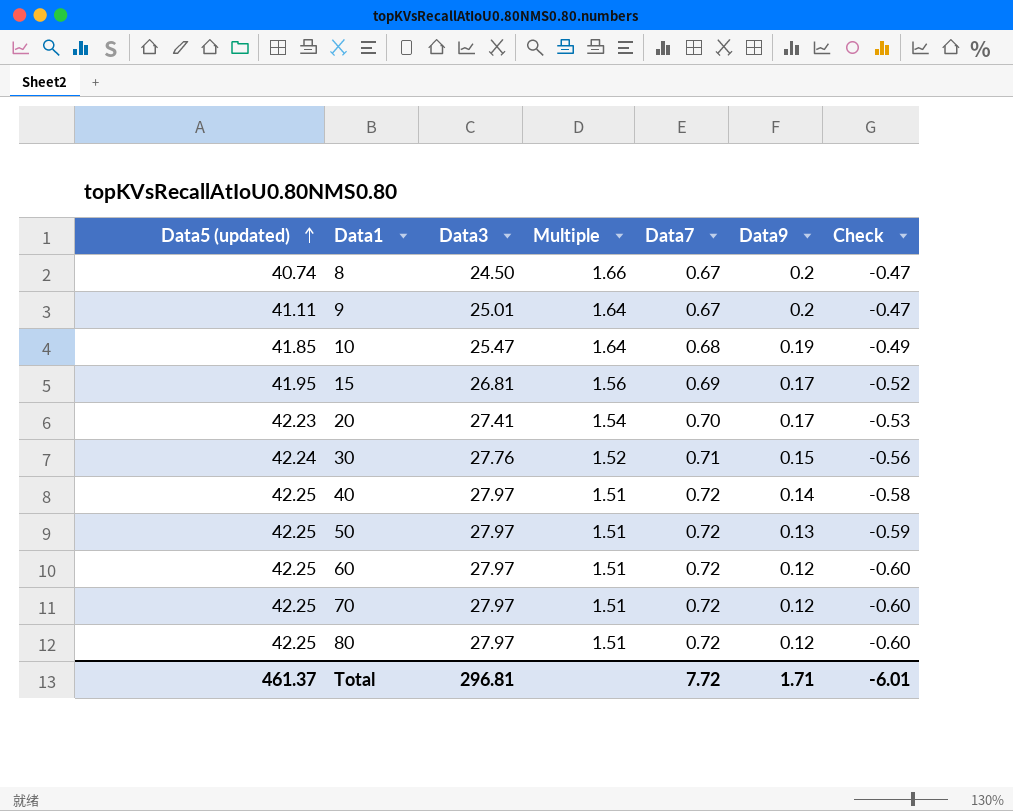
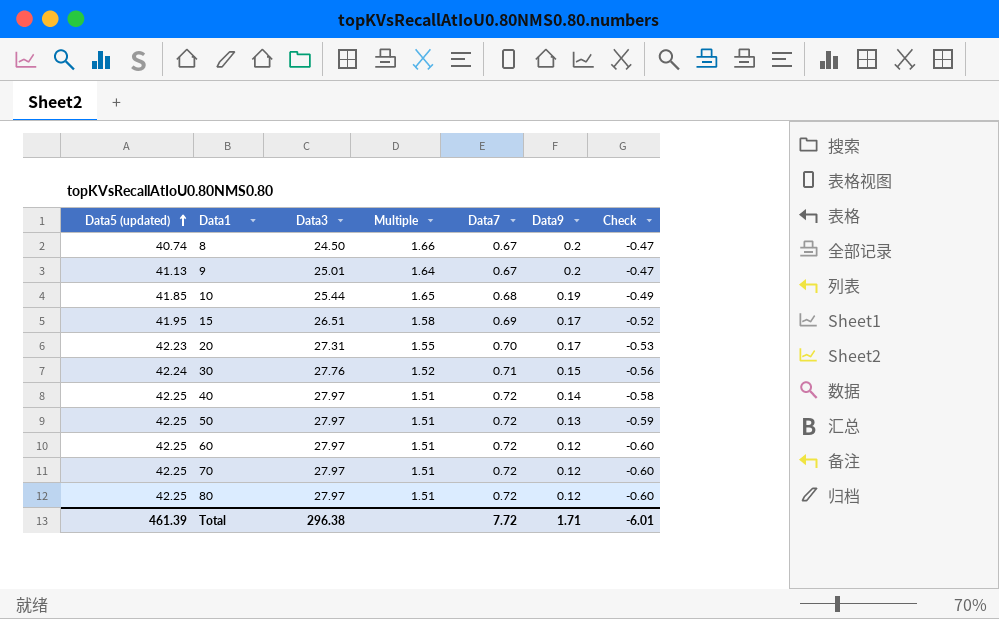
9 | Data5 (updated): 41.11 -> 41.13
10 | Data3: 25.47 -> 25.44
10 | Multiple: 1.64 -> 1.65
15 | Data3: 26.81 -> 26.51
15 | Multiple: 1.56 -> 1.58
20 | Data3: 27.41 -> 27.31
20 | Multiple: 1.54 -> 1.55
Total | Data5 (updated): 461.37 -> 461.39
Total | Data3: 296.81 -> 296.38

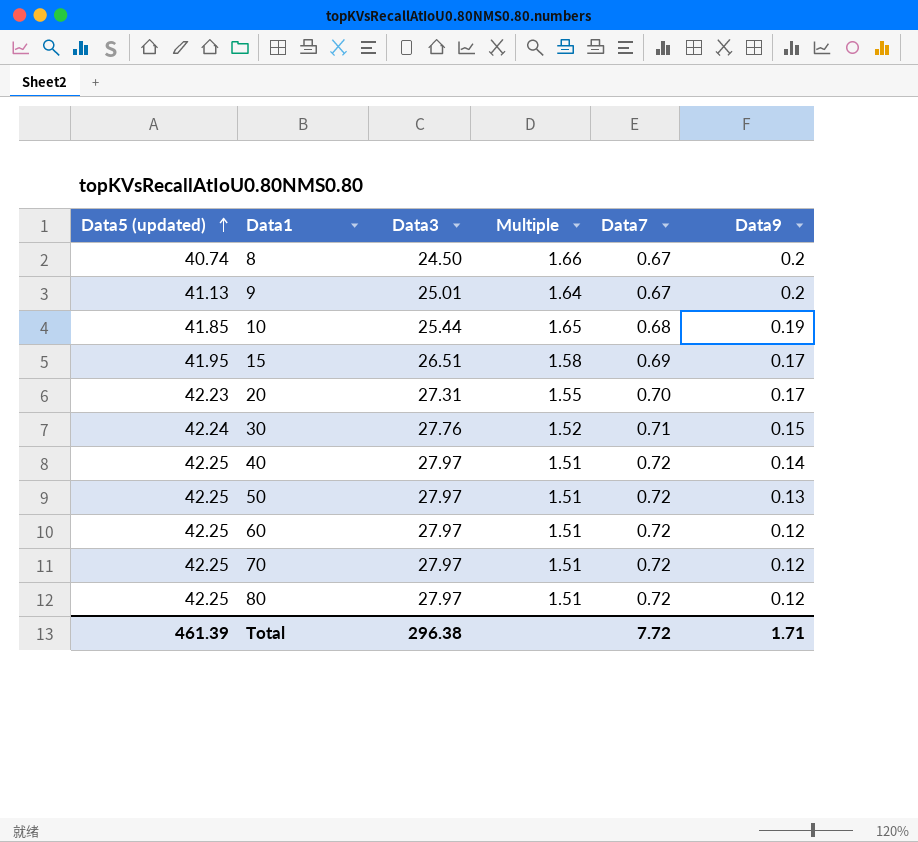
column Check | formula: [Data9] - [Data7] -> none

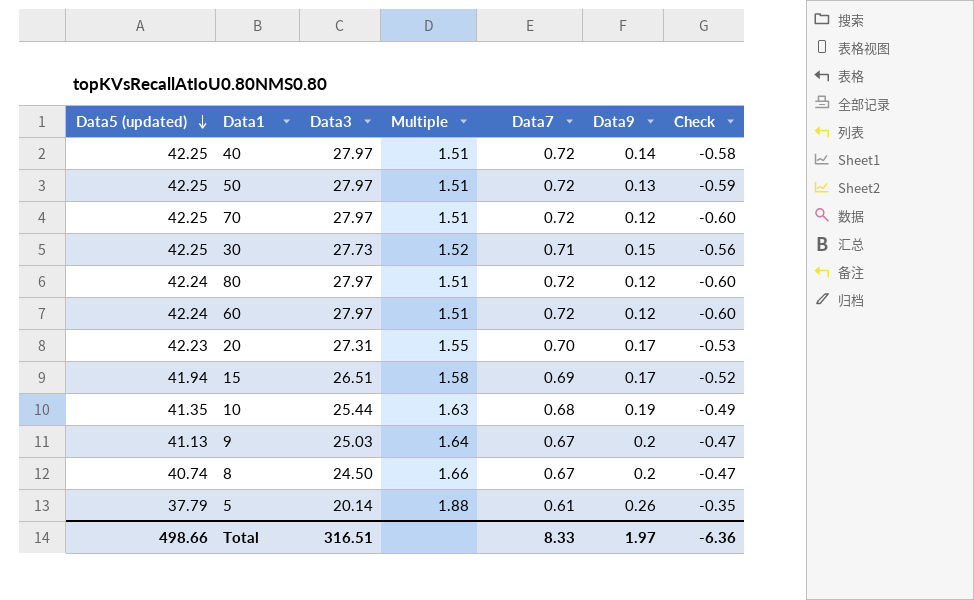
row order: Data5 (updated) ascending -> Data5 (updated) descending
column Check | formula: none -> [Data9] - [Data7]
30 | Data5 (updated): 42.24 -> 42.25
30 | Data3: 27.76 -> 27.73
80 | Data5 (updated): 42.25 -> 42.24
60 | Data5 (updated): 42.25 -> 42.24
15 | Data5 (updated): 41.95 -> 41.94
10 | Data5 (updated): 41.85 -> 41.35
10 | Multiple: 1.65 -> 1.63
9 | Data3: 25.01 -> 25.03
row 5: none -> 37.79 | 20.14 | 1.88 | 0.61 | 0.26 | -0.35
Total | Data5 (updated): 461.39 -> 498.66
Total | Data3: 296.38 -> 316.51
Total | Data7: 7.72 -> 8.33
Total | Data9: 1.71 -> 1.97

